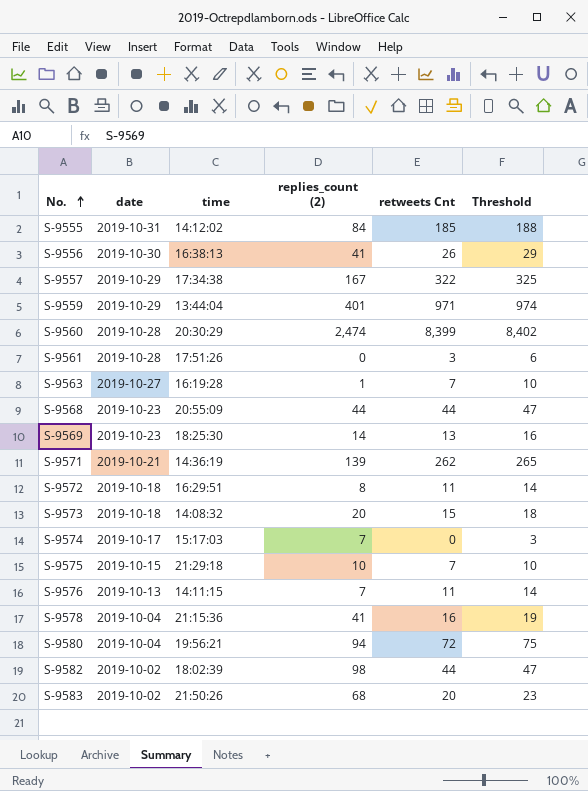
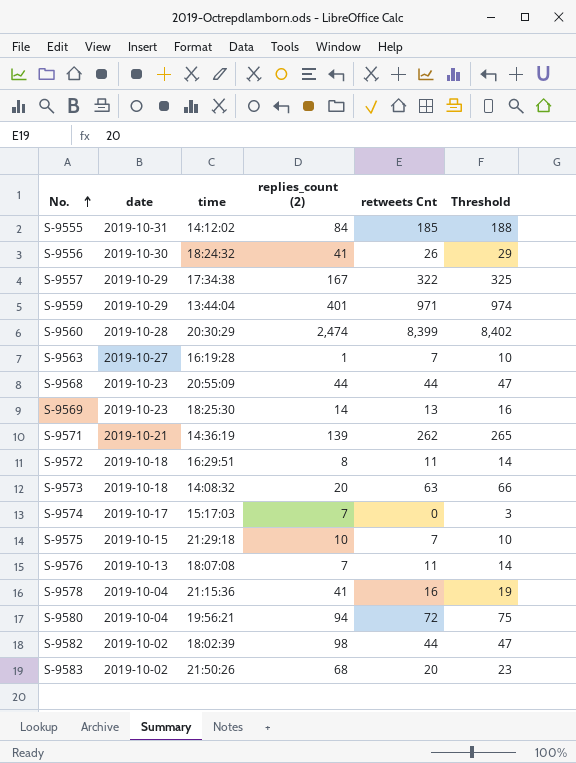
row S-9561: 2019-10-28 | 17:51:26 | 0 | 3 | 6 -> none
S-9556 | time: 16:38:13 -> 18:24:32
S-9573 | retweets Cnt: 15 -> 63
S-9573 | Threshold: 18 -> 66
S-9576 | time: 14:11:15 -> 18:07:08

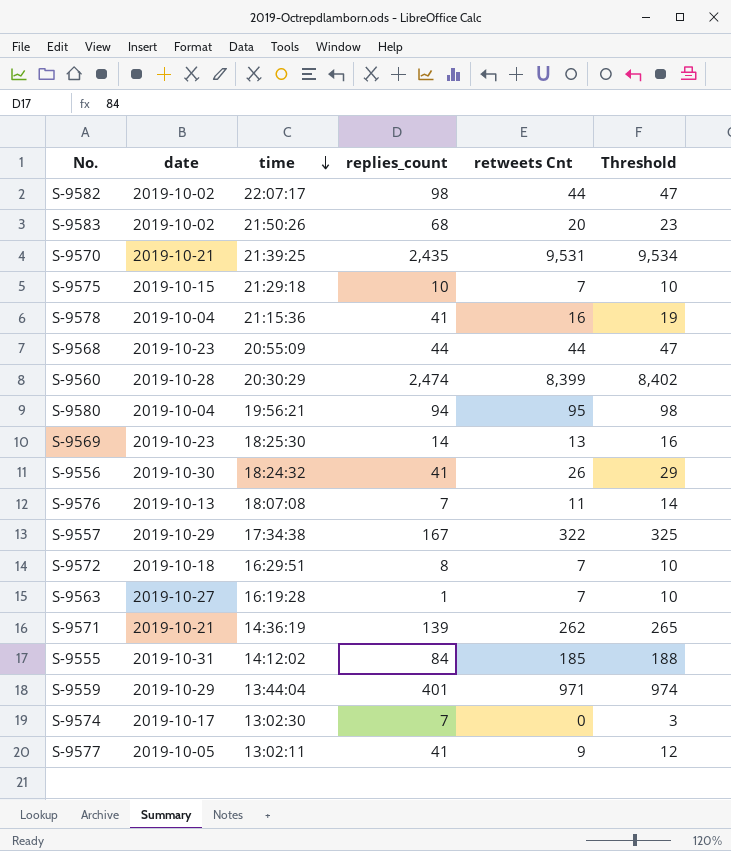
row order: No. ascending -> time descending
column name: replies_count (2) -> replies_count
row S-9573: 2019-10-18 | 14:08:32 | 20 | 63 | 66 -> none
S-9582 | time: 18:02:39 -> 22:07:17
row S-9570: none -> 2019-10-21 | 21:39:25 | 2,435 | 9,531 | 9,534
S-9580 | retweets Cnt: 72 -> 95
S-9580 | Threshold: 75 -> 98
S-9572 | retweets Cnt: 11 -> 7
S-9572 | Threshold: 14 -> 10
S-9574 | time: 15:17:03 -> 13:02:30
row S-9577: none -> 2019-10-05 | 13:02:11 | 41 | 9 | 12

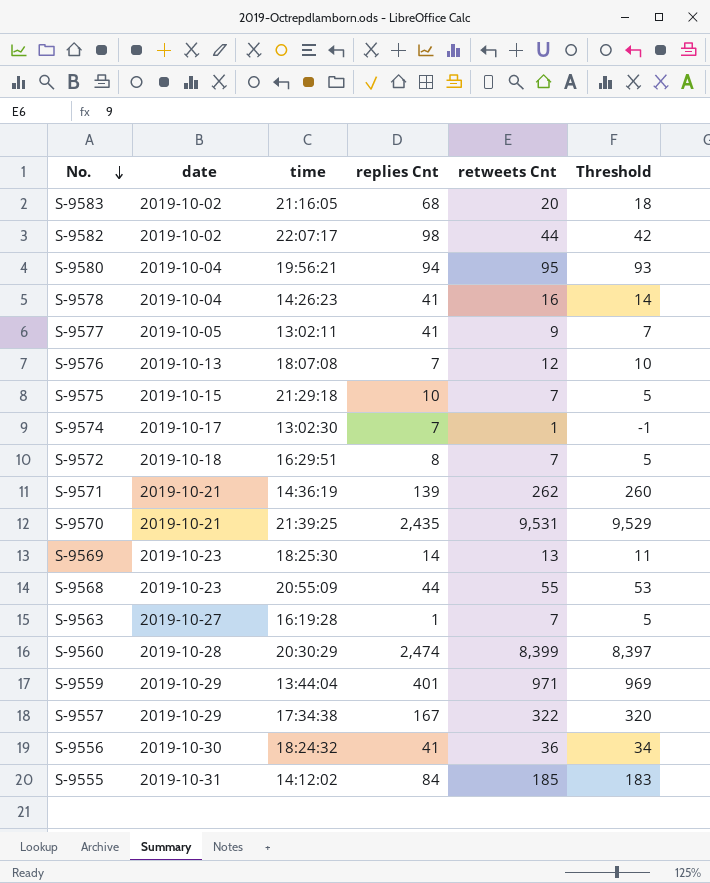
row order: time descending -> No. descending
column name: replies_count -> replies Cnt
column Threshold | formula: [retweets Cnt] + 3 -> [retweets Cnt] - 2
S-9583 | time: 21:50:26 -> 21:16:05
S-9578 | time: 21:15:36 -> 14:26:23
S-9576 | retweets Cnt: 11 -> 12
S-9574 | retweets Cnt: 0 -> 1
S-9568 | retweets Cnt: 44 -> 55
S-9556 | retweets Cnt: 26 -> 36

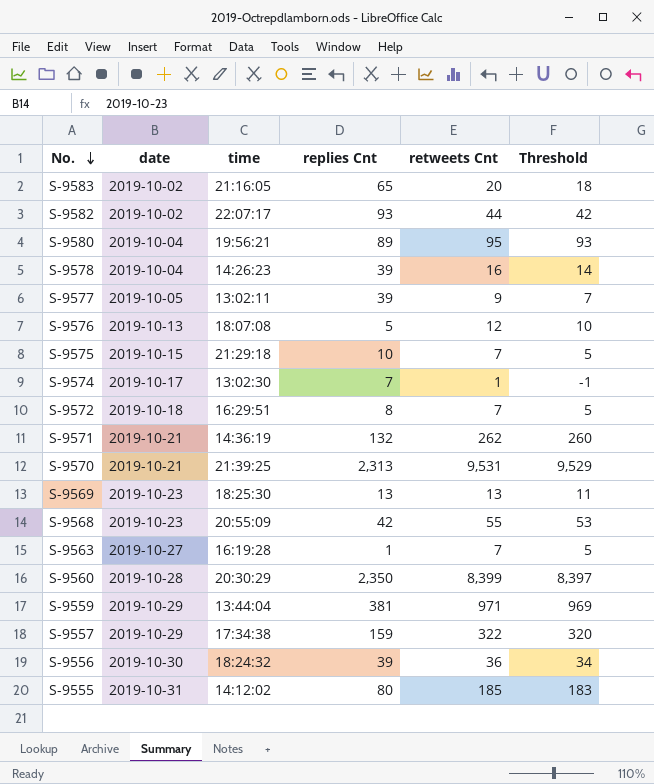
S-9583 | replies Cnt: 68 -> 65
S-9582 | replies Cnt: 98 -> 93
S-9580 | replies Cnt: 94 -> 89
S-9578 | replies Cnt: 41 -> 39
S-9577 | replies Cnt: 41 -> 39
S-9576 | replies Cnt: 7 -> 5
S-9571 | replies Cnt: 139 -> 132
S-9570 | replies Cnt: 2,435 -> 2,313
S-9569 | replies Cnt: 14 -> 13
S-9568 | replies Cnt: 44 -> 42
S-9560 | replies Cnt: 2,474 -> 2,350
S-9559 | replies Cnt: 401 -> 381
S-9557 | replies Cnt: 167 -> 159
S-9556 | replies Cnt: 41 -> 39
S-9555 | replies Cnt: 84 -> 80

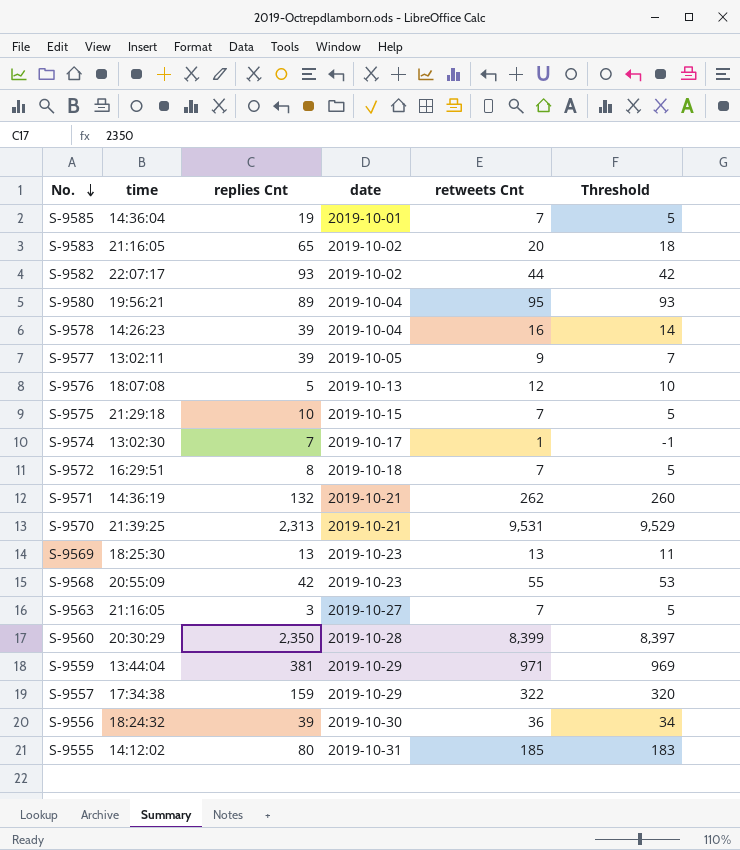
column date | position: 2 -> 4
row S-9585: none -> 14:36:04 | 19 | 2019-10-01 | 7 | 5
S-9563 | time: 16:19:28 -> 21:16:05
S-9563 | replies Cnt: 1 -> 3

